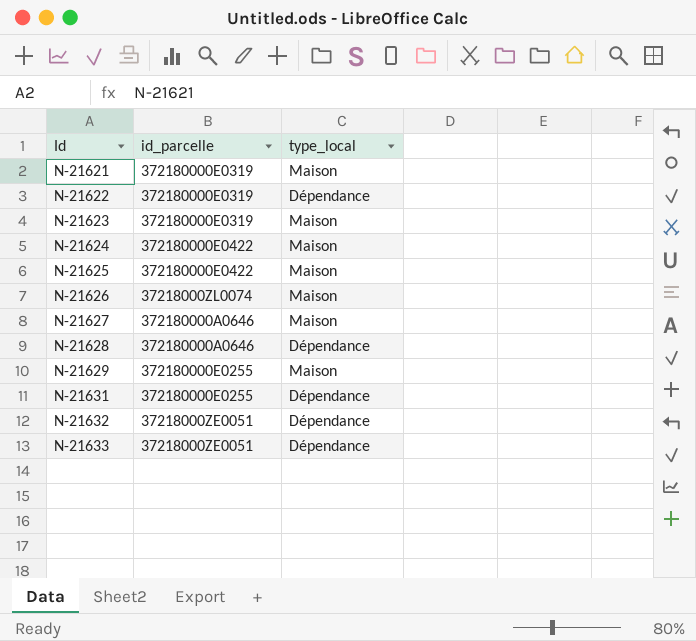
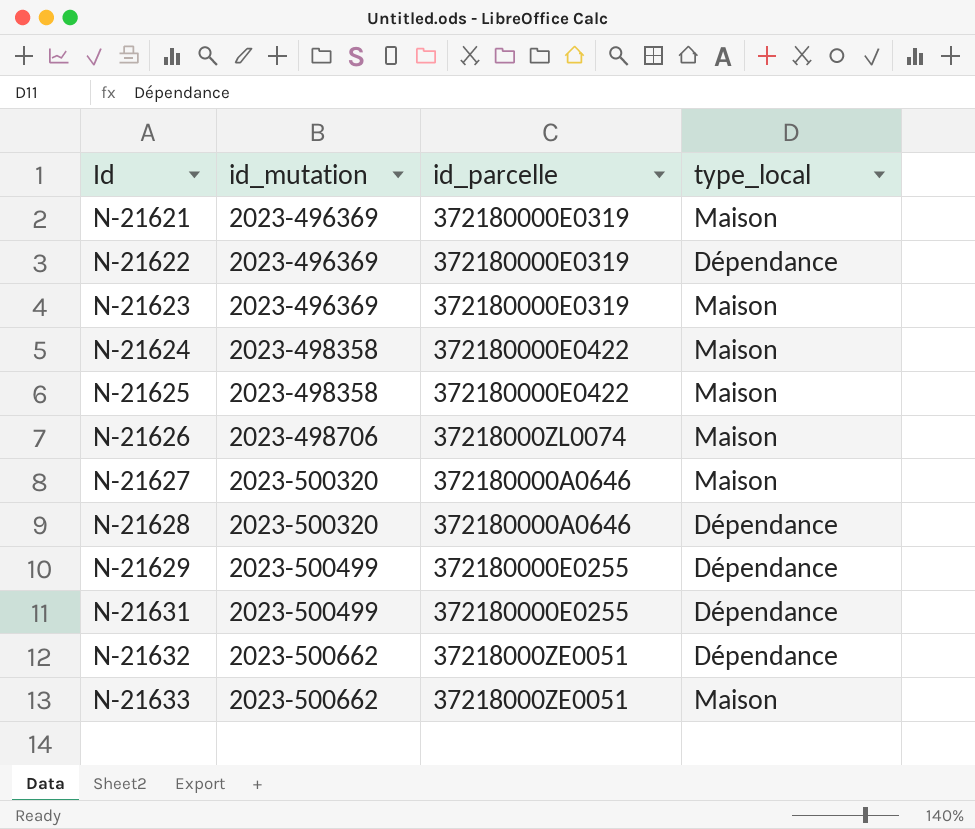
column id_mutation | position: none -> 2
N-21629 | type_local: Maison -> Dépendance
N-21633 | type_local: Dépendance -> Maison

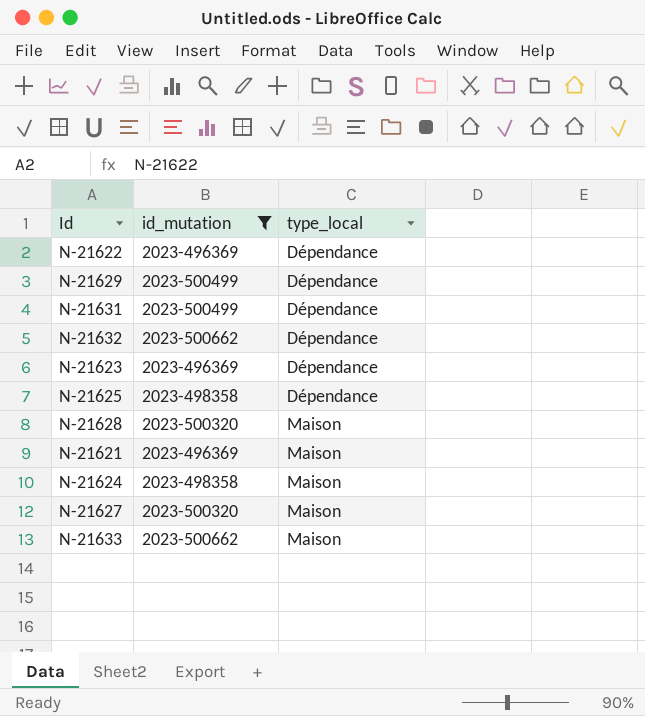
filter: none -> id_mutation != 2023-498706
row order: Id ascending -> type_local ascending
column id_parcelle | position: 3 -> none
N-21623 | type_local: Maison -> Dépendance
N-21625 | type_local: Maison -> Dépendance
N-21628 | type_local: Dépendance -> Maison

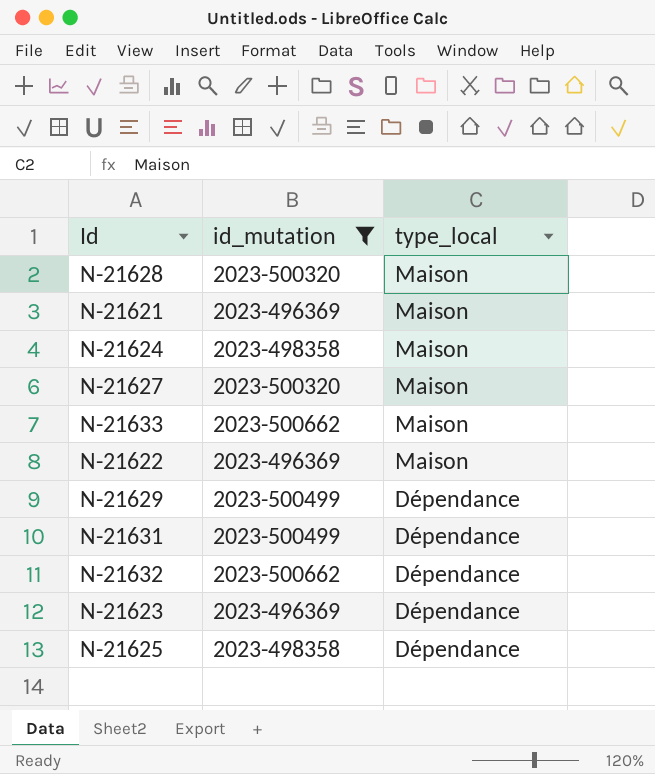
row order: type_local ascending -> type_local descending
N-21622 | type_local: Dépendance -> Maison

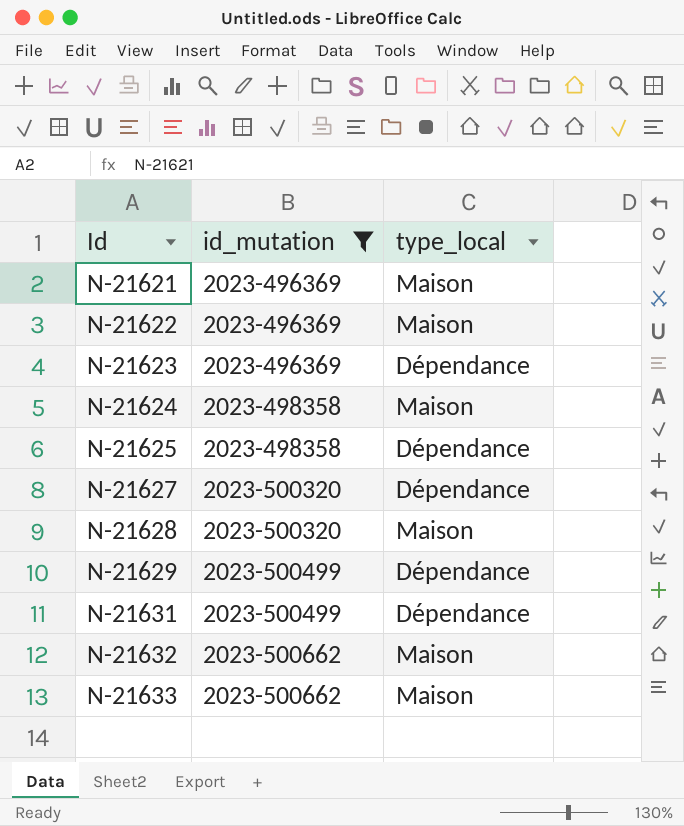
row order: type_local descending -> Id ascending
N-21627 | type_local: Maison -> Dépendance
N-21632 | type_local: Dépendance -> Maison

